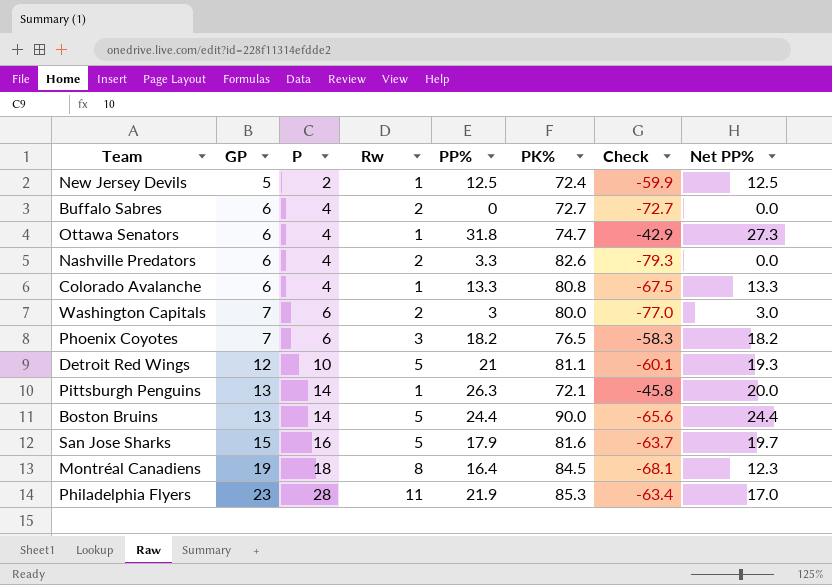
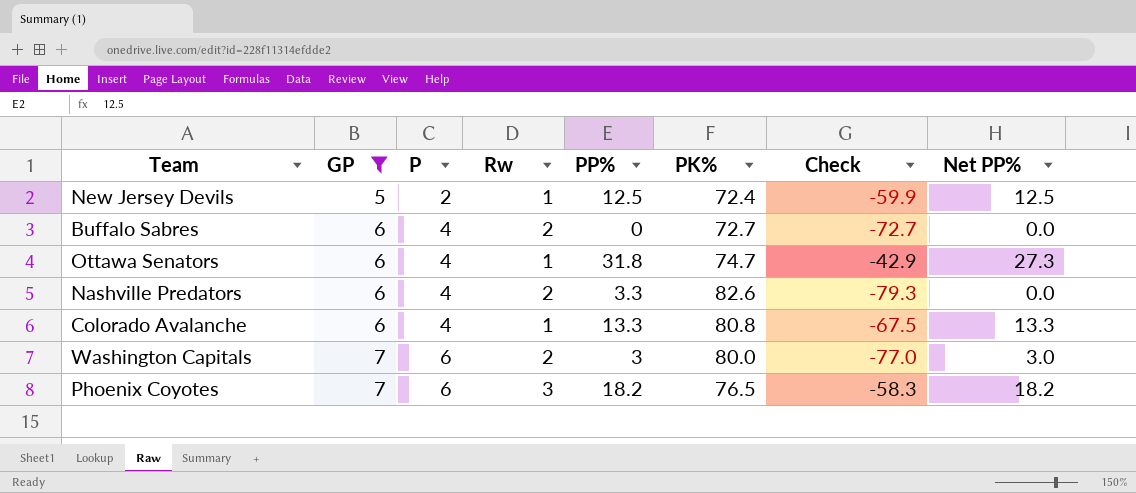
filter: none -> GP <= 7

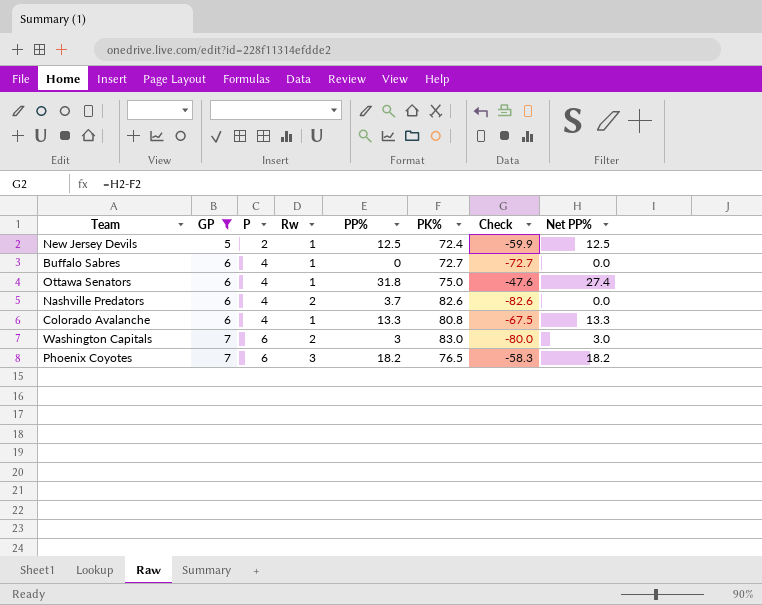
column Check | formula: [PP%] - [PK%] -> [Net PP%] - [PK%]
Buffalo Sabres | Rw: 2 -> 1
Ottawa Senators | PK%: 74.7 -> 75.0
Ottawa Senators | Net PP%: 27.3 -> 27.4
Nashville Predators | PP%: 3.3 -> 3.7
Washington Capitals | PK%: 80.0 -> 83.0

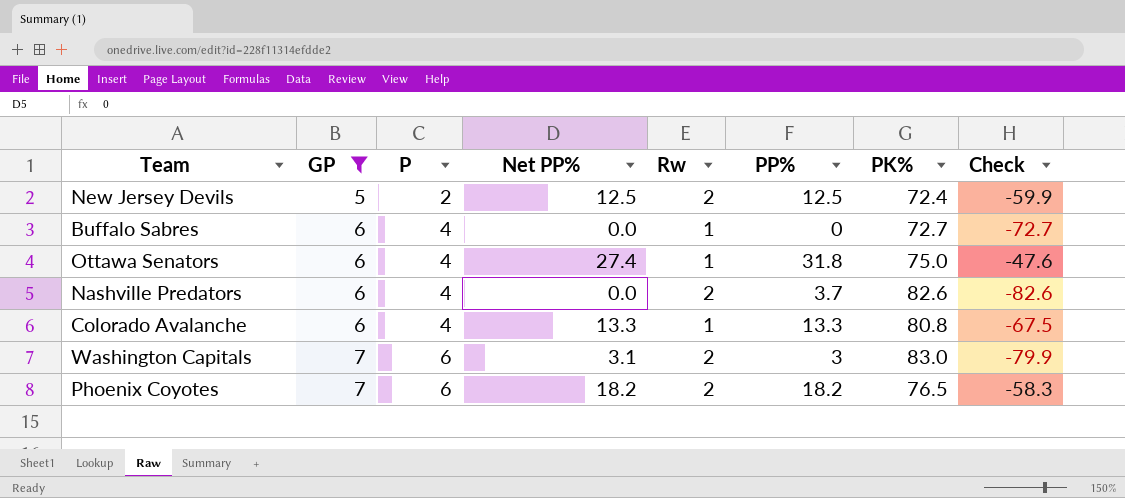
column Net PP% | position: 8 -> 4
New Jersey Devils | Rw: 1 -> 2
Washington Capitals | Net PP%: 3.0 -> 3.1
Washington Capitals | Check: -80.0 -> -79.9
Phoenix Coyotes | Rw: 3 -> 2

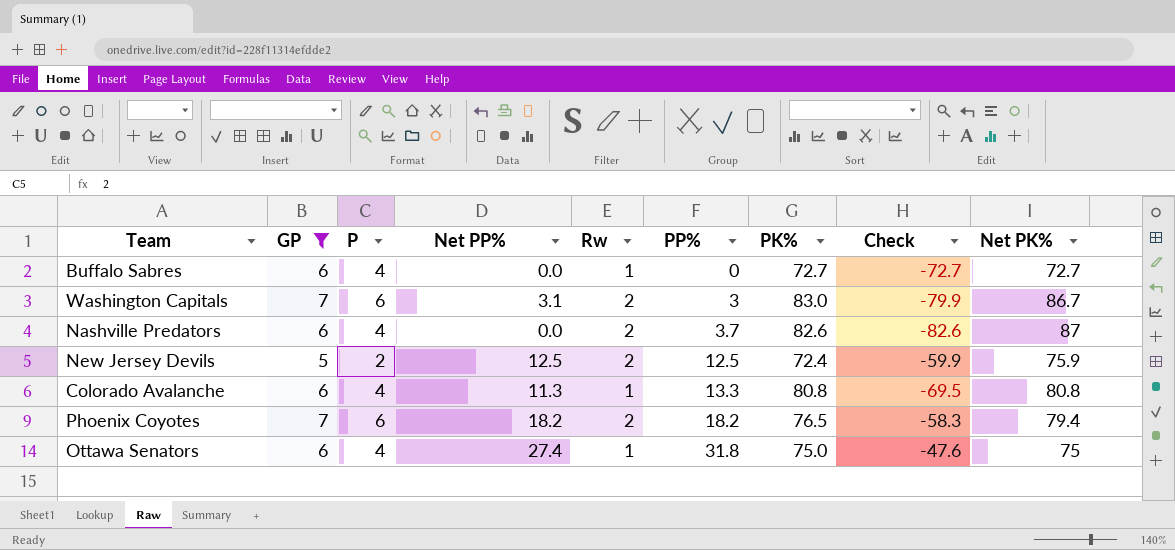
row order: GP ascending -> PP% ascending
column Net PK% | position: none -> 9
Colorado Avalanche | Net PP%: 13.3 -> 11.3
Colorado Avalanche | Check: -67.5 -> -69.5

